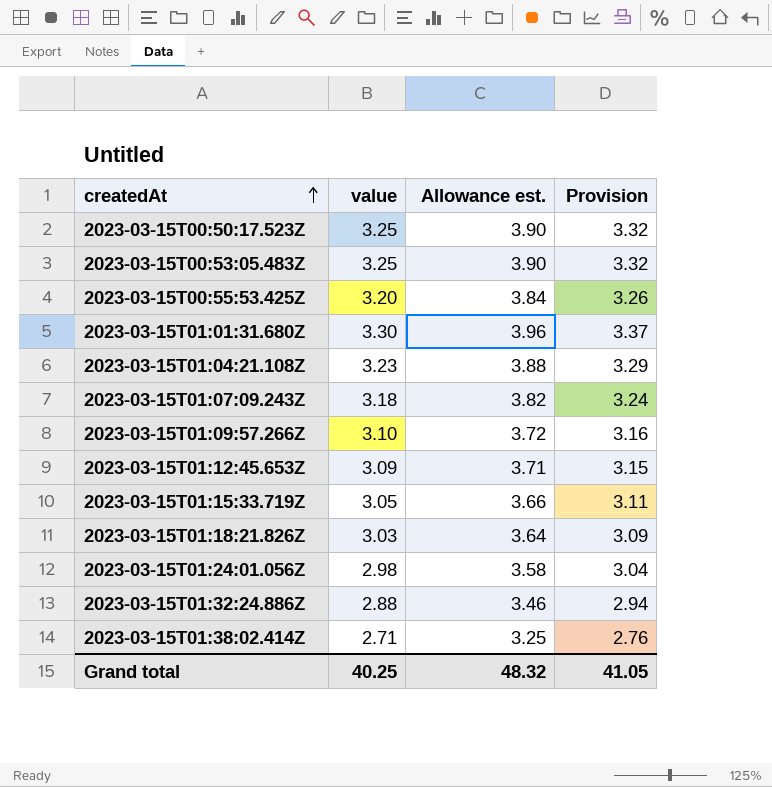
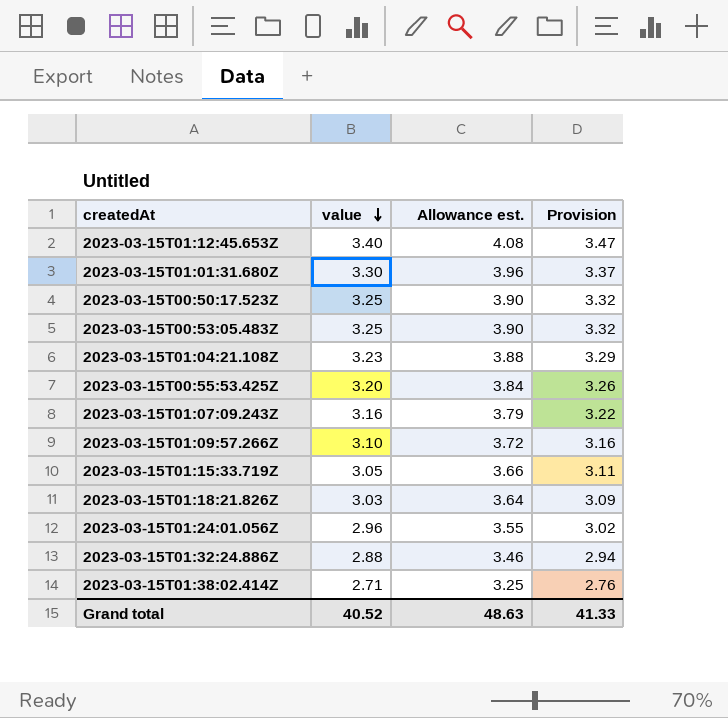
row order: createdAt ascending -> value descending
2023-03-15T01:12:45.653Z | value: 3.09 -> 3.40
2023-03-15T01:12:45.653Z | Allowance est.: 3.71 -> 4.08
2023-03-15T01:12:45.653Z | Provision: 3.15 -> 3.47
2023-03-15T01:07:09.243Z | value: 3.18 -> 3.16
2023-03-15T01:07:09.243Z | Allowance est.: 3.82 -> 3.79
2023-03-15T01:07:09.243Z | Provision: 3.24 -> 3.22
2023-03-15T01:24:01.056Z | value: 2.98 -> 2.96
2023-03-15T01:24:01.056Z | Allowance est.: 3.58 -> 3.55
2023-03-15T01:24:01.056Z | Provision: 3.04 -> 3.02
Grand total | value: 40.25 -> 40.52
Grand total | Allowance est.: 48.32 -> 48.63
Grand total | Provision: 41.05 -> 41.33

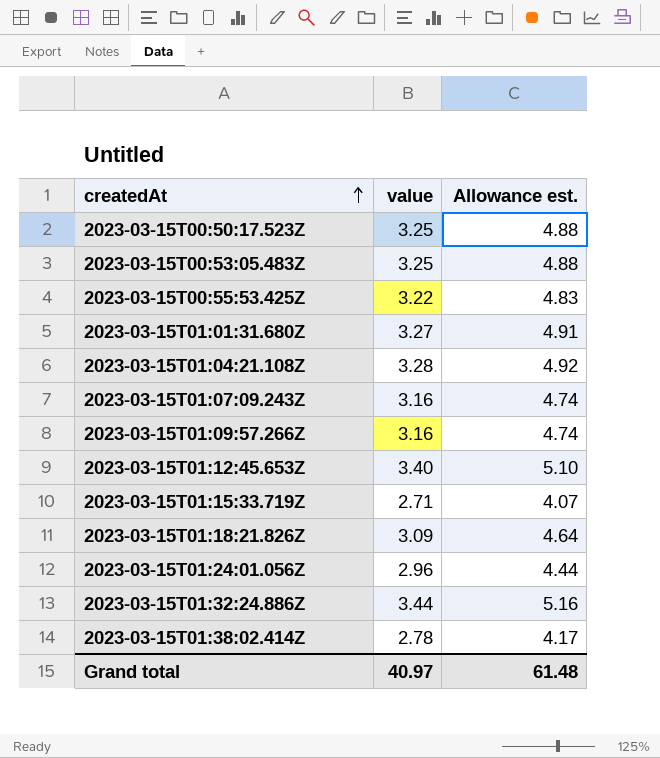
row order: value descending -> createdAt ascending
column Provision | formula: [value] * 1.02 -> none
column Allowance est. | formula: [value] * 1.2 -> [value] * 1.5
2023-03-15T00:55:53.425Z | value: 3.20 -> 3.22
2023-03-15T01:01:31.680Z | value: 3.30 -> 3.27
2023-03-15T01:04:21.108Z | value: 3.23 -> 3.28
2023-03-15T01:09:57.266Z | value: 3.10 -> 3.16
2023-03-15T01:15:33.719Z | value: 3.05 -> 2.71
2023-03-15T01:18:21.826Z | value: 3.03 -> 3.09
2023-03-15T01:32:24.886Z | value: 2.88 -> 3.44
2023-03-15T01:38:02.414Z | value: 2.71 -> 2.78
Grand total | value: 40.52 -> 40.97
Grand total | Allowance est.: 48.63 -> 61.48

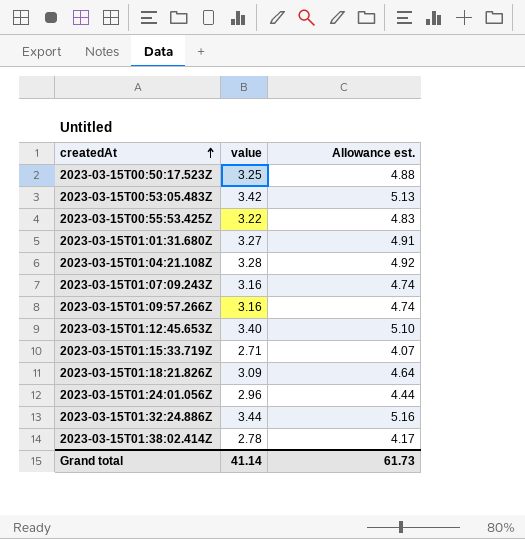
2023-03-15T00:53:05.483Z | value: 3.25 -> 3.42
2023-03-15T00:53:05.483Z | Allowance est.: 4.88 -> 5.13
Grand total | value: 40.97 -> 41.14
Grand total | Allowance est.: 61.48 -> 61.73

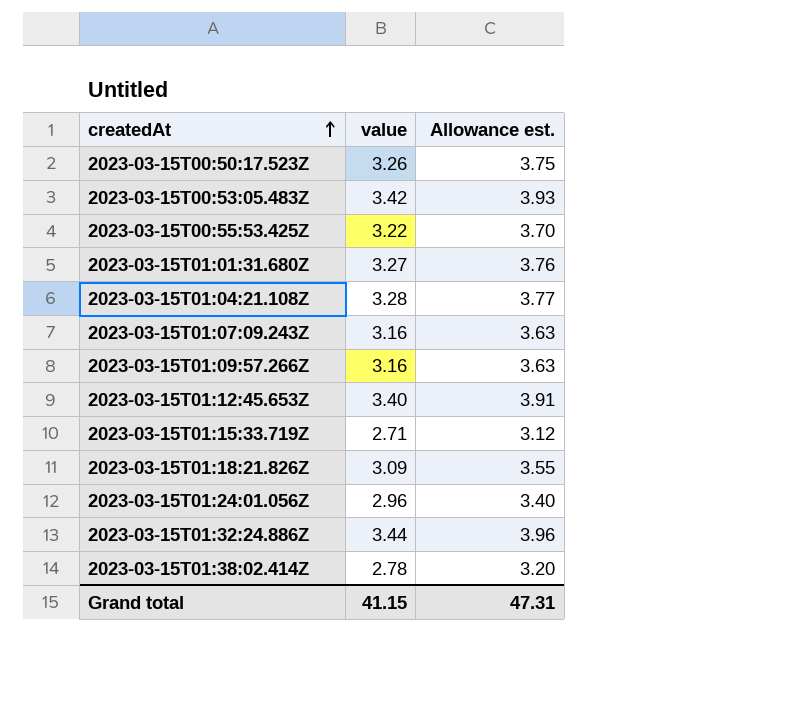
column Allowance est. | formula: [value] * 1.5 -> [value] * 1.15
2023-03-15T00:50:17.523Z | value: 3.25 -> 3.26
Grand total | value: 41.14 -> 41.15
Grand total | Allowance est.: 61.73 -> 47.31

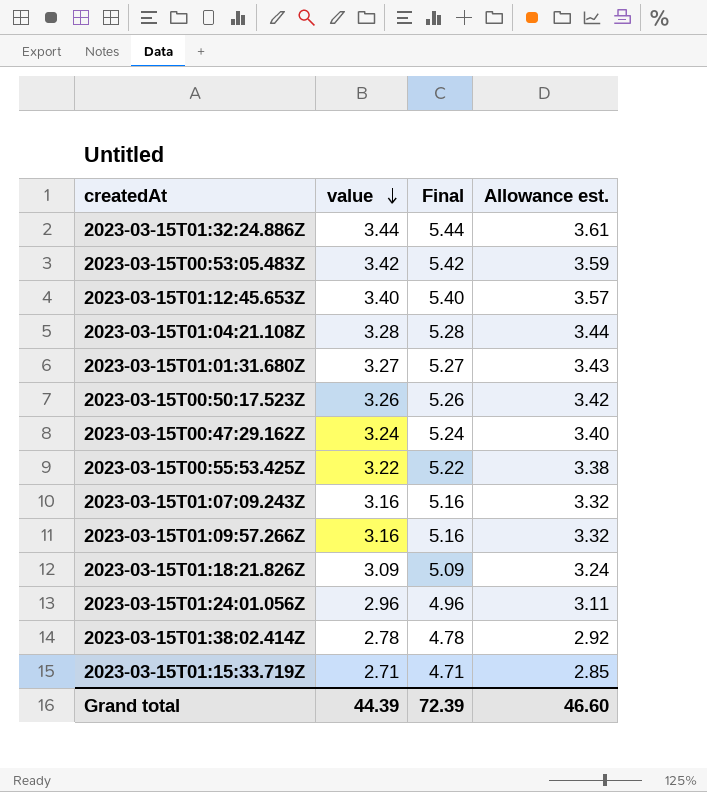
row order: createdAt ascending -> value descending
column Final | formula: none -> [value] + 2
column Allowance est. | formula: [value] * 1.15 -> [value] * 1.05
row 2023-03-15T00:47:29.162Z: none -> 3.24 | 5.24 | 3.40
Grand total | value: 41.15 -> 44.39
Grand total | Allowance est.: 47.31 -> 46.60

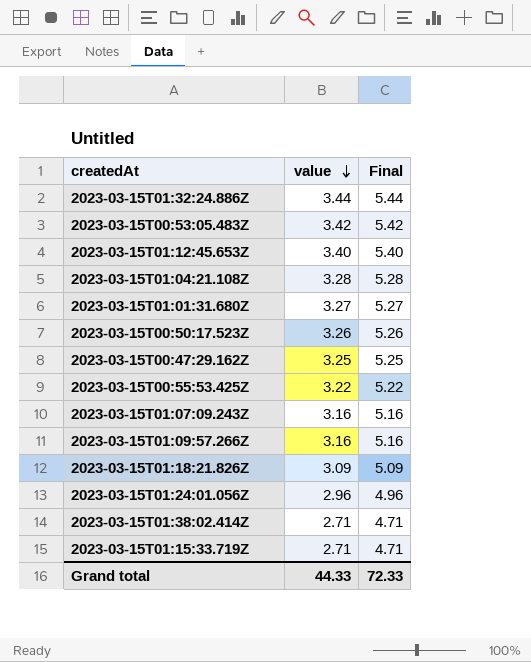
column Allowance est. | formula: [value] * 1.05 -> none
2023-03-15T00:47:29.162Z | value: 3.24 -> 3.25
2023-03-15T00:47:29.162Z | Final: 5.24 -> 5.25
2023-03-15T01:38:02.414Z | value: 2.78 -> 2.71
2023-03-15T01:38:02.414Z | Final: 4.78 -> 4.71
Grand total | value: 44.39 -> 44.33
Grand total | Final: 72.39 -> 72.33

